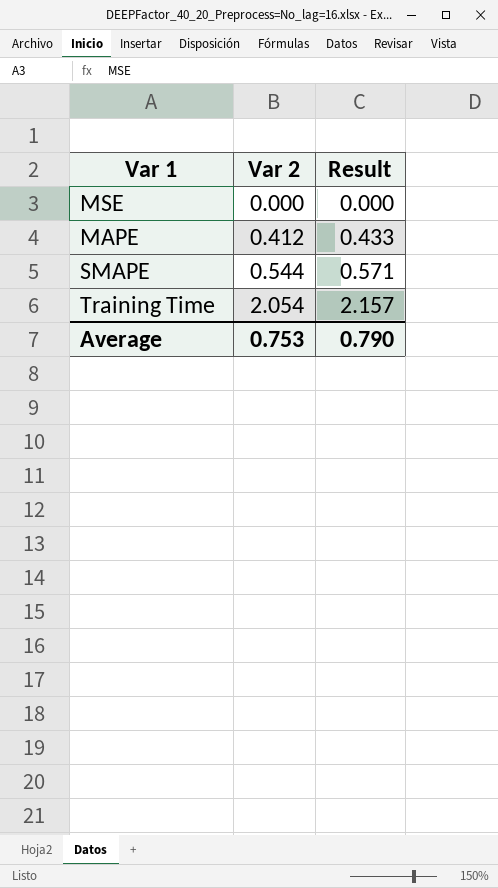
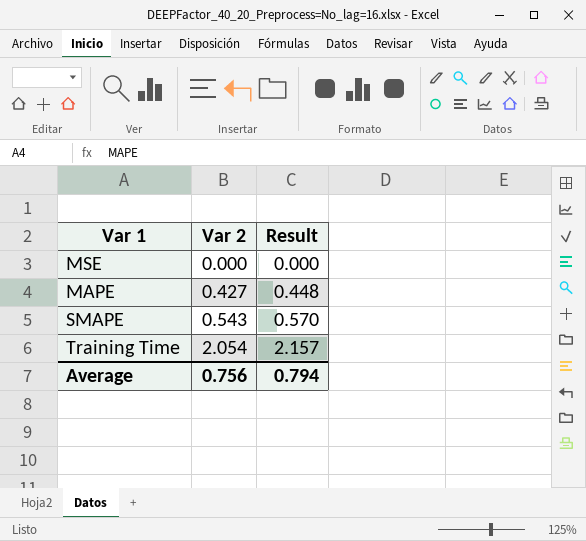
MAPE | Var 2: 0.412 -> 0.427
MAPE | Result: 0.433 -> 0.448
SMAPE | Var 2: 0.544 -> 0.543
SMAPE | Result: 0.571 -> 0.570
Average | Var 2: 0.753 -> 0.756
Average | Result: 0.790 -> 0.794

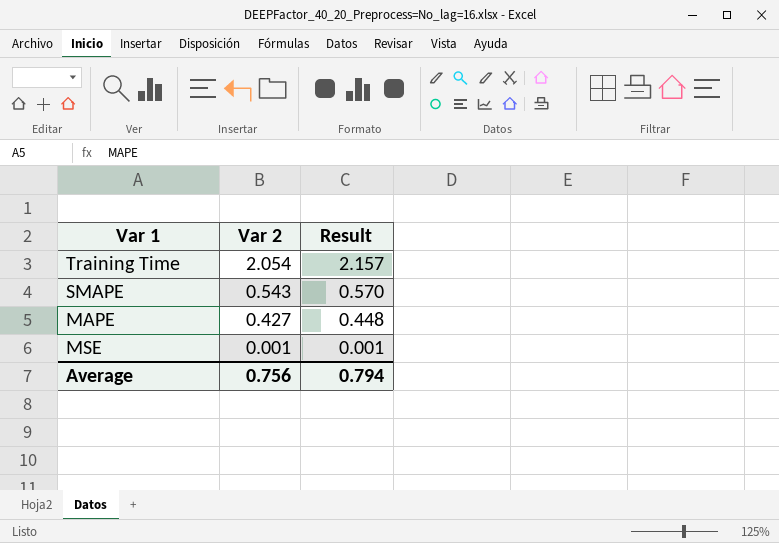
row order: Var 2 ascending -> Var 2 descending
MSE | Var 2: 0.000 -> 0.001
MSE | Result: 0.000 -> 0.001

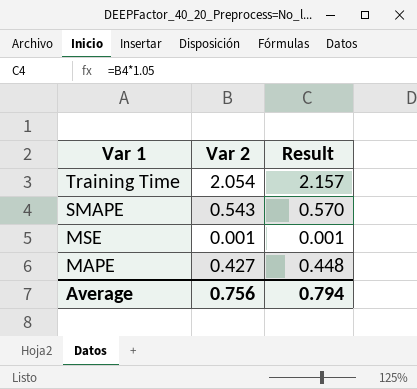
row order: Var 2 descending -> Var 1 descending

